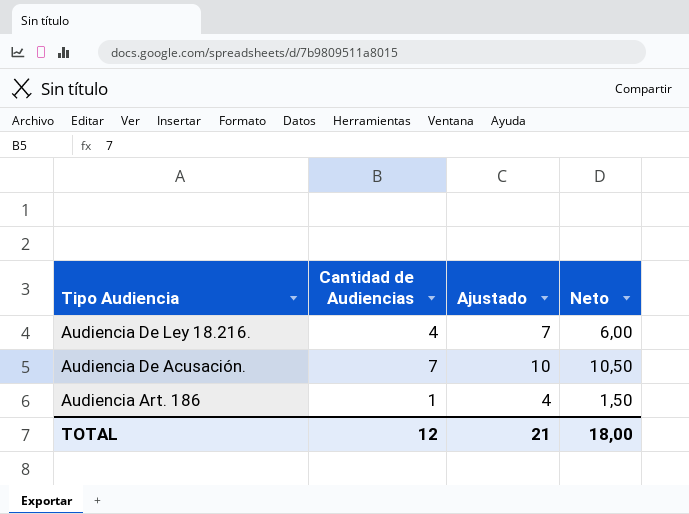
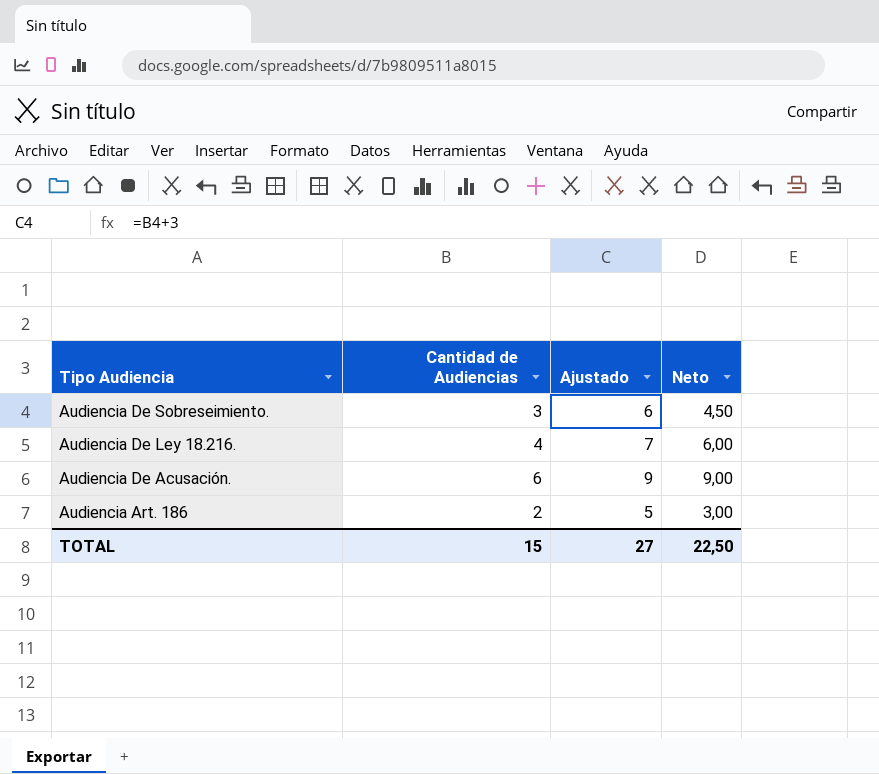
row Audiencia De Sobreseimiento.: none -> 3 | 6 | 4,50
Audiencia De Acusación. | Cantidad de Audiencias: 7 -> 6
Audiencia De Acusación. | Ajustado: 10 -> 9
Audiencia De Acusación. | Neto: 10,50 -> 9,00
Audiencia Art. 186 | Cantidad de Audiencias: 1 -> 2
Audiencia Art. 186 | Ajustado: 4 -> 5
Audiencia Art. 186 | Neto: 1,50 -> 3,00
TOTAL | Cantidad de Audiencias: 12 -> 15
TOTAL | Ajustado: 21 -> 27
TOTAL | Neto: 18,00 -> 22,50

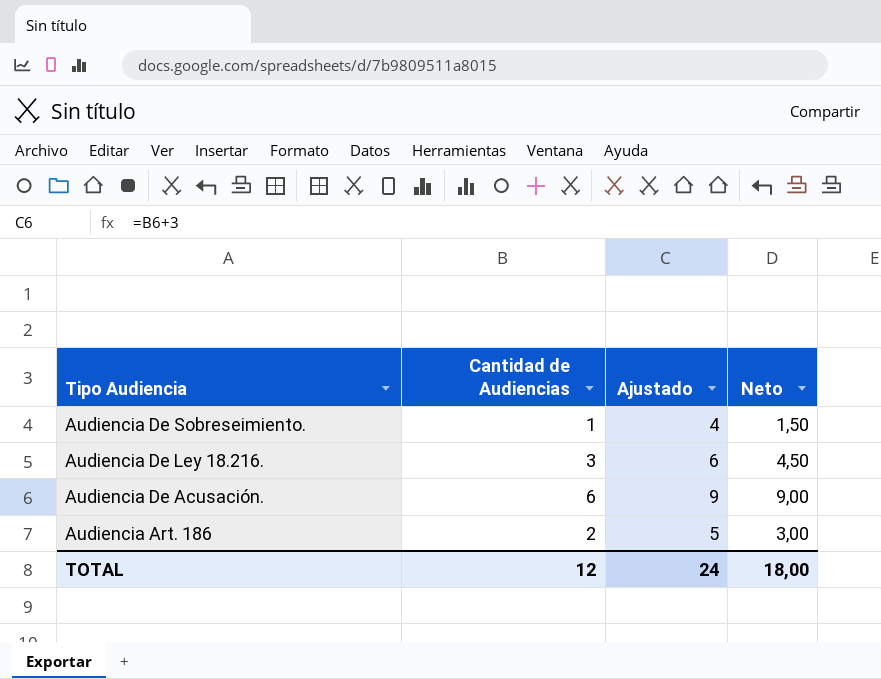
Audiencia De Sobreseimiento. | Cantidad de Audiencias: 3 -> 1
Audiencia De Sobreseimiento. | Ajustado: 6 -> 4
Audiencia De Sobreseimiento. | Neto: 4,50 -> 1,50
Audiencia De Ley 18.216. | Cantidad de Audiencias: 4 -> 3
Audiencia De Ley 18.216. | Ajustado: 7 -> 6
Audiencia De Ley 18.216. | Neto: 6,00 -> 4,50
TOTAL | Cantidad de Audiencias: 15 -> 12
TOTAL | Ajustado: 27 -> 24
TOTAL | Neto: 22,50 -> 18,00

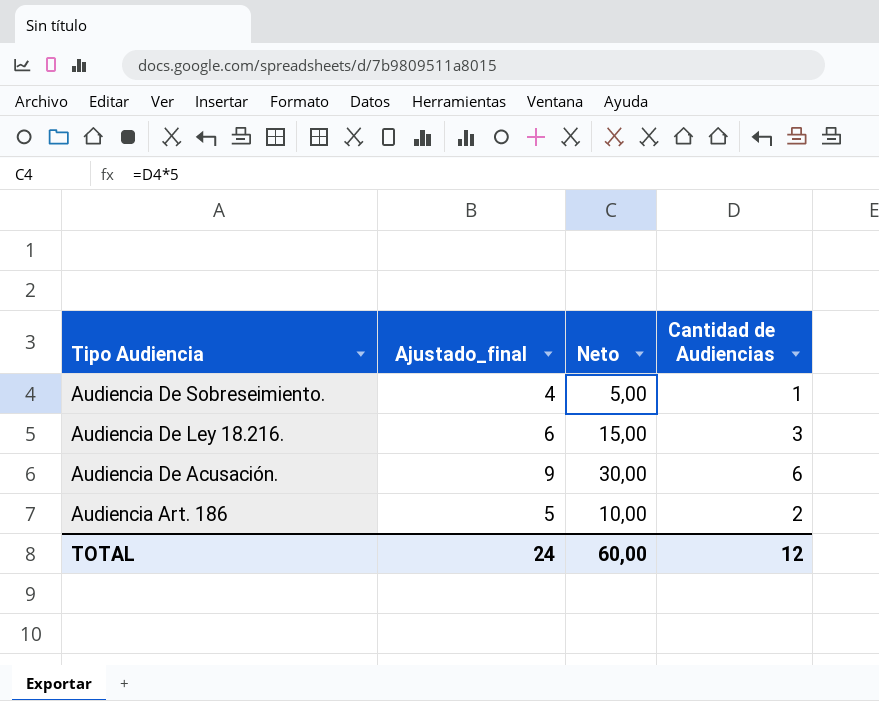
column name: Ajustado -> Ajustado_final
column Neto | formula: [Cantidad de Audiencias] * 1,5 -> [Cantidad de Audiencias] * 5
column Cantidad de Audiencias | position: 2 -> 4
TOTAL | Neto: 18,00 -> 60,00

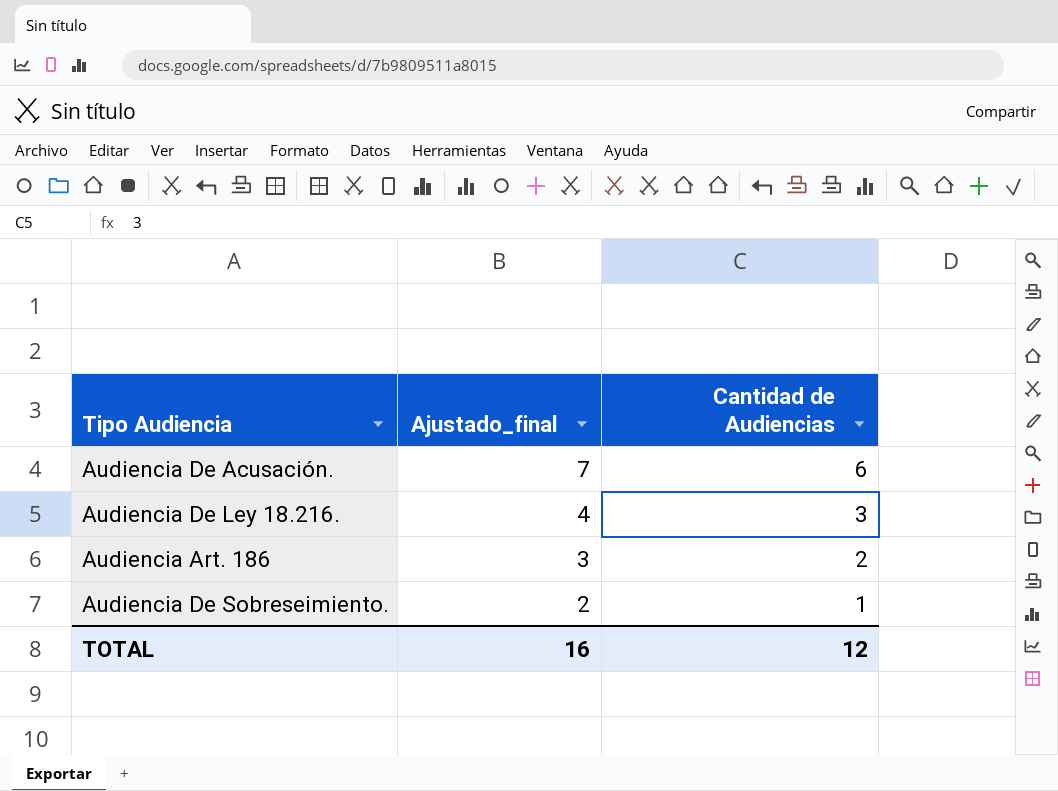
row order: Tipo Audiencia descending -> Ajustado_final descending
column Neto | formula: [Cantidad de Audiencias] * 5 -> none
column Ajustado_final | formula: [Cantidad de Audiencias] + 3 -> [Cantidad de Audiencias] + 1
TOTAL | Ajustado_final: 24 -> 16

